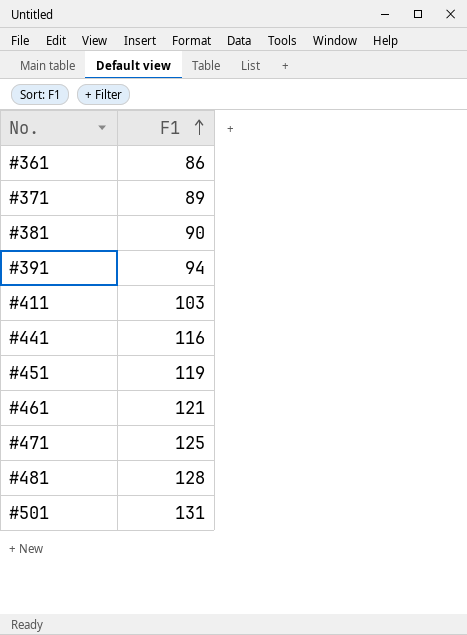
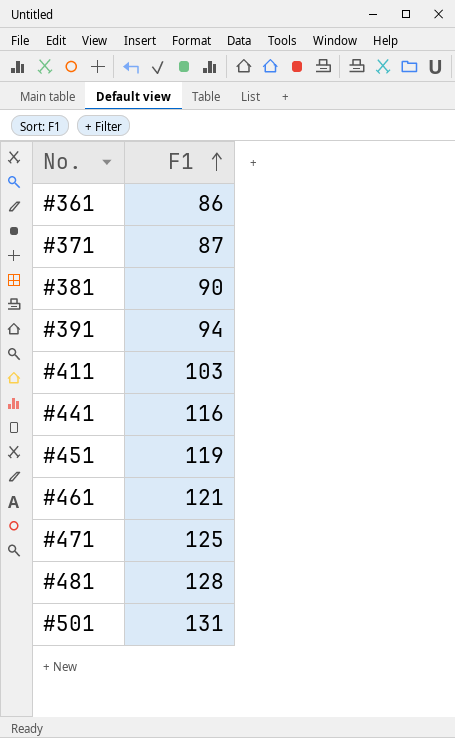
#371 | F1: 89 -> 87

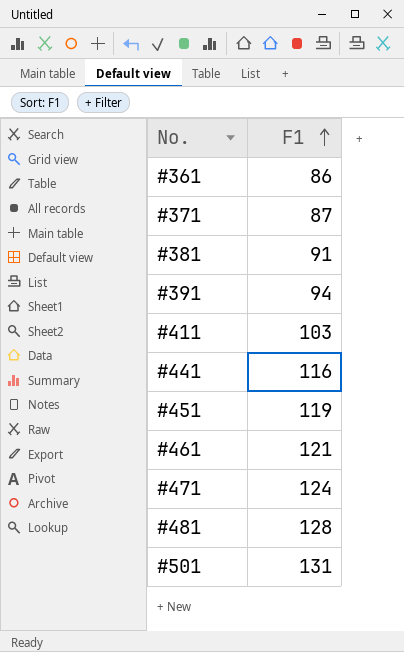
#381 | F1: 90 -> 91
#471 | F1: 125 -> 124

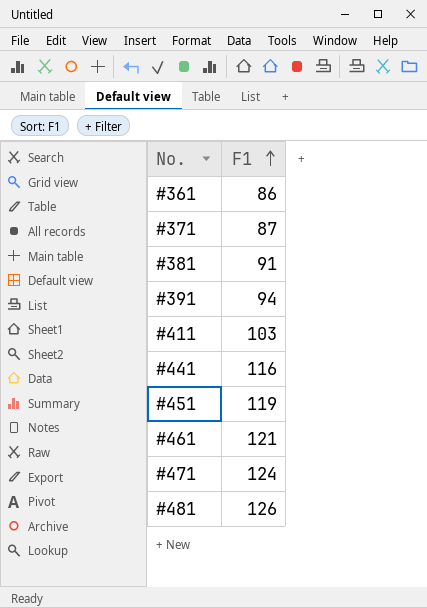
row #501: 131 -> none
#481 | F1: 128 -> 126

